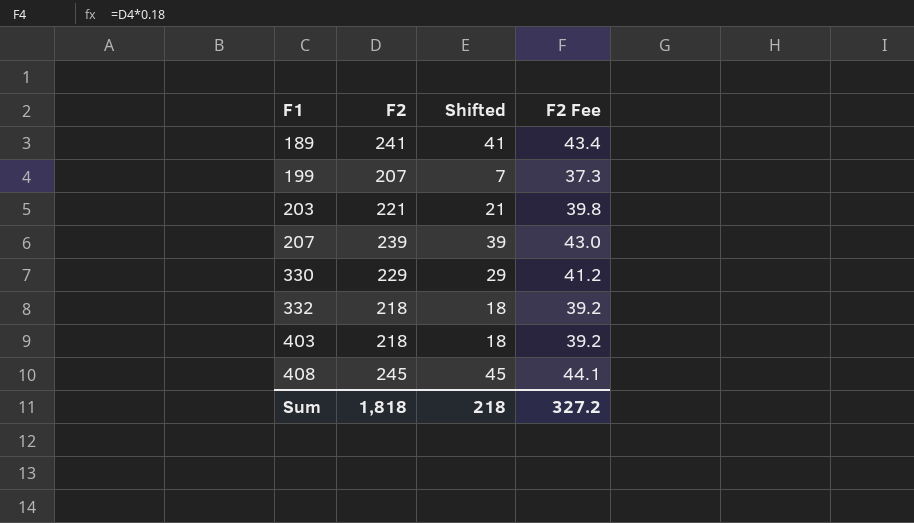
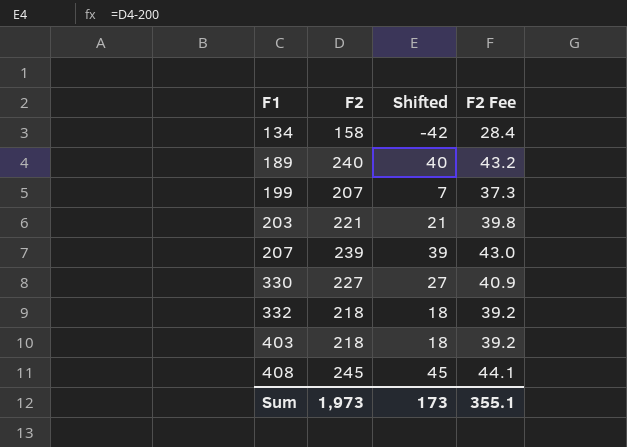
row 134: none -> 158 | -42 | 28.4
189 | F2: 241 -> 240
189 | Shifted: 41 -> 40
189 | F2 Fee: 43.4 -> 43.2
330 | F2: 229 -> 227
330 | Shifted: 29 -> 27
330 | F2 Fee: 41.2 -> 40.9
Sum | F2: 1,818 -> 1,973
Sum | Shifted: 218 -> 173
Sum | F2 Fee: 327.2 -> 355.1

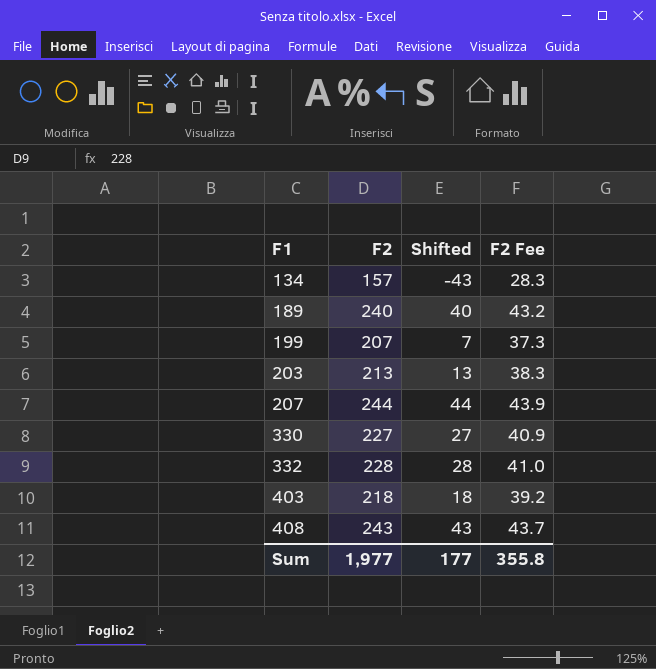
134 | F2: 158 -> 157
134 | Shifted: -42 -> -43
134 | F2 Fee: 28.4 -> 28.3
203 | F2: 221 -> 213
203 | Shifted: 21 -> 13
203 | F2 Fee: 39.8 -> 38.3
207 | F2: 239 -> 244
207 | Shifted: 39 -> 44
207 | F2 Fee: 43.0 -> 43.9
332 | F2: 218 -> 228
332 | Shifted: 18 -> 28
332 | F2 Fee: 39.2 -> 41.0
408 | F2: 245 -> 243
408 | Shifted: 45 -> 43
408 | F2 Fee: 44.1 -> 43.7
Sum | F2: 1,973 -> 1,977
Sum | Shifted: 173 -> 177
Sum | F2 Fee: 355.1 -> 355.8

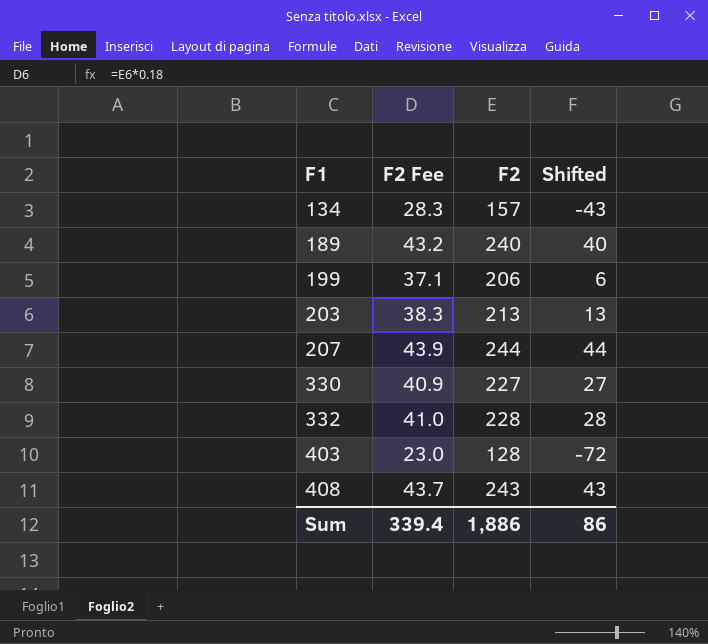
column F2 Fee | position: 4 -> 2
199 | F2 Fee: 37.3 -> 37.1
199 | F2: 207 -> 206
199 | Shifted: 7 -> 6
403 | F2 Fee: 39.2 -> 23.0
403 | F2: 218 -> 128
403 | Shifted: 18 -> -72
Sum | F2 Fee: 355.8 -> 339.4
Sum | F2: 1,977 -> 1,886
Sum | Shifted: 177 -> 86

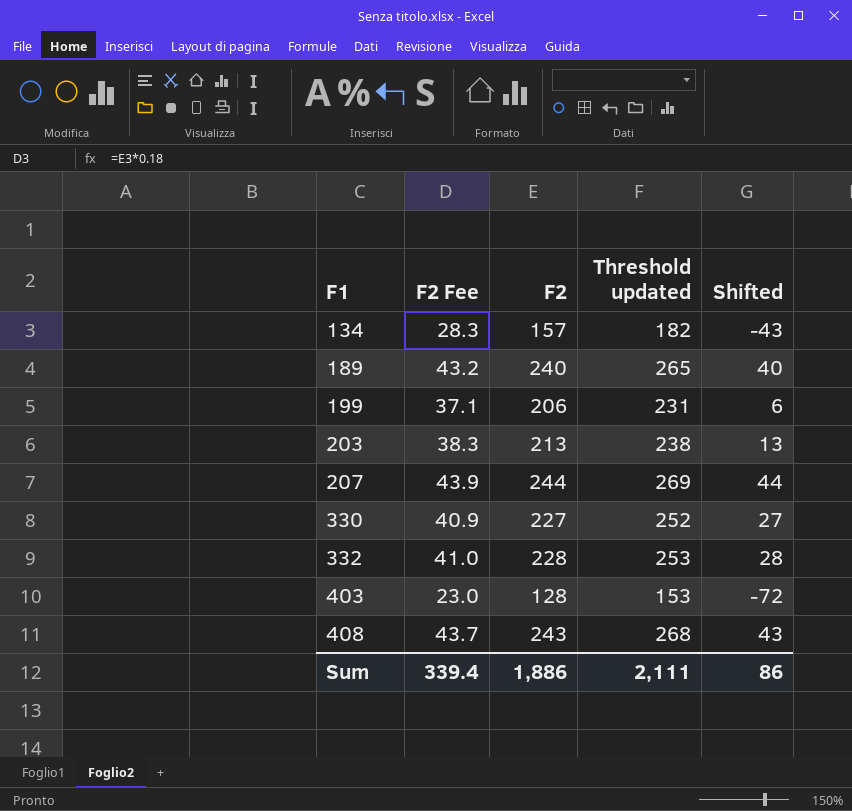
column Threshold updated | formula: none -> [F2] + 25

